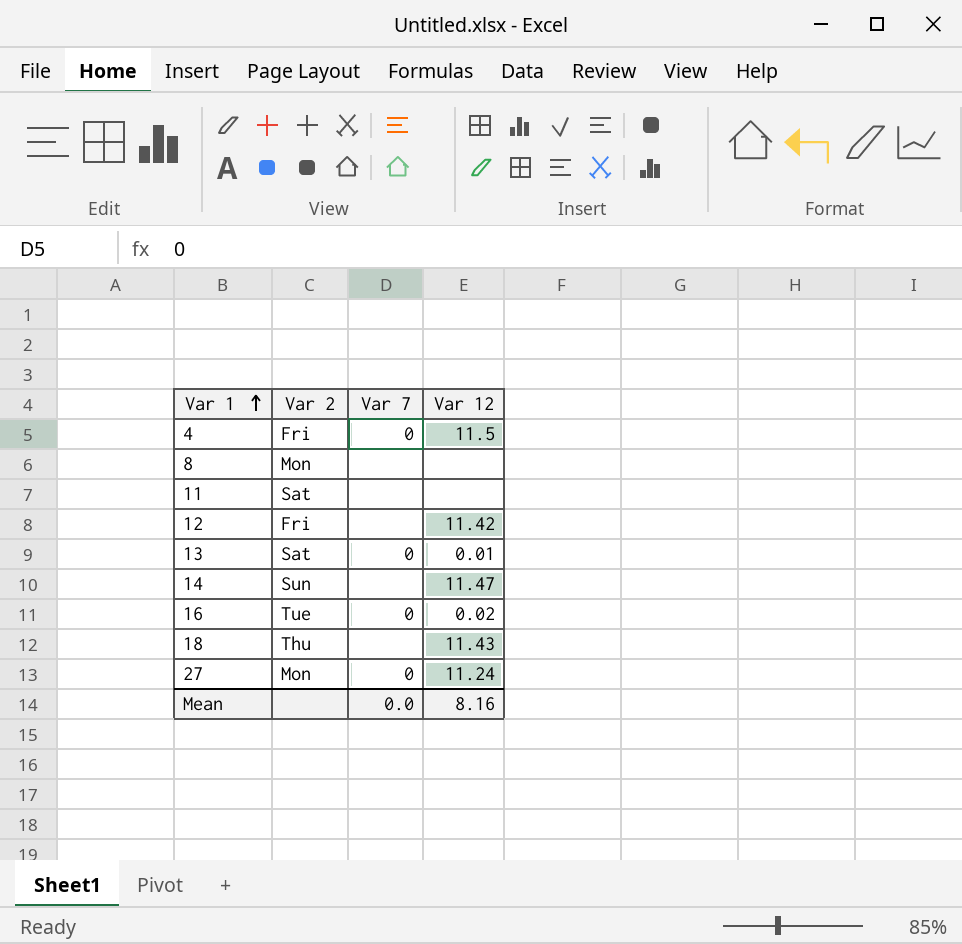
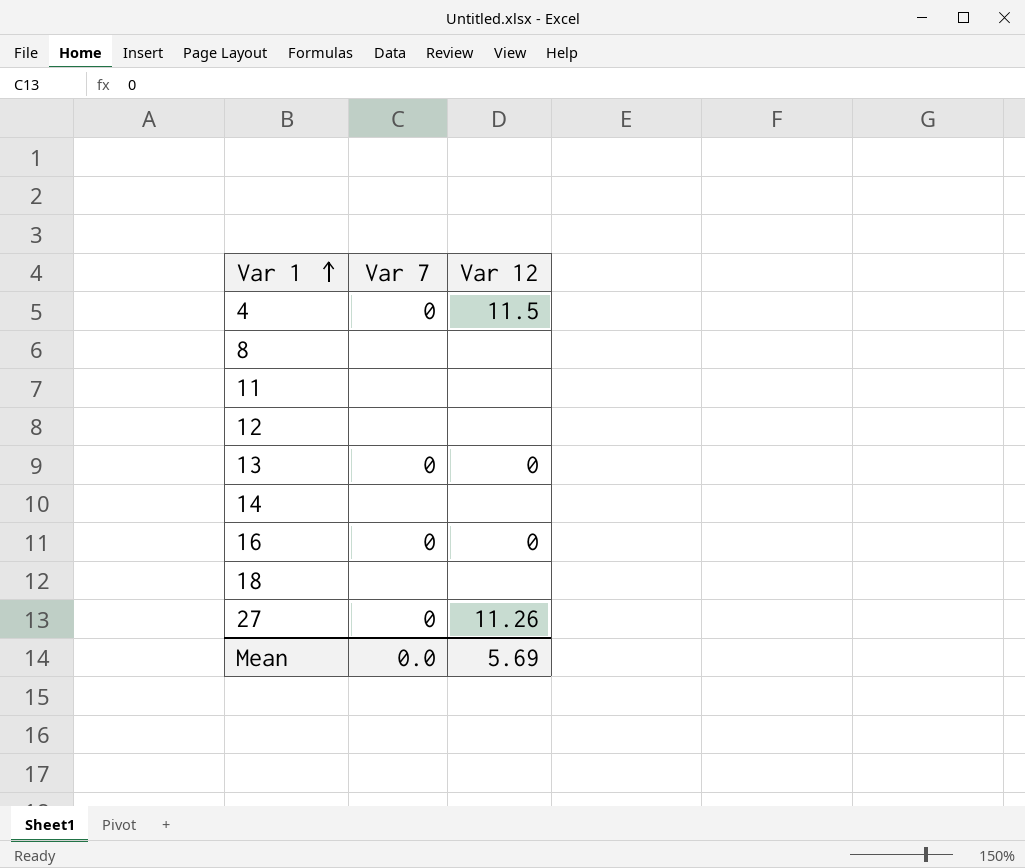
column Var 2 | position: 2 -> none
12 | Var 12: 11.42 -> none
13 | Var 12: 0.01 -> 0
14 | Var 12: 11.47 -> none
16 | Var 12: 0.02 -> 0
18 | Var 12: 11.43 -> none
27 | Var 12: 11.24 -> 11.26
Mean | Var 12: 8.16 -> 5.69

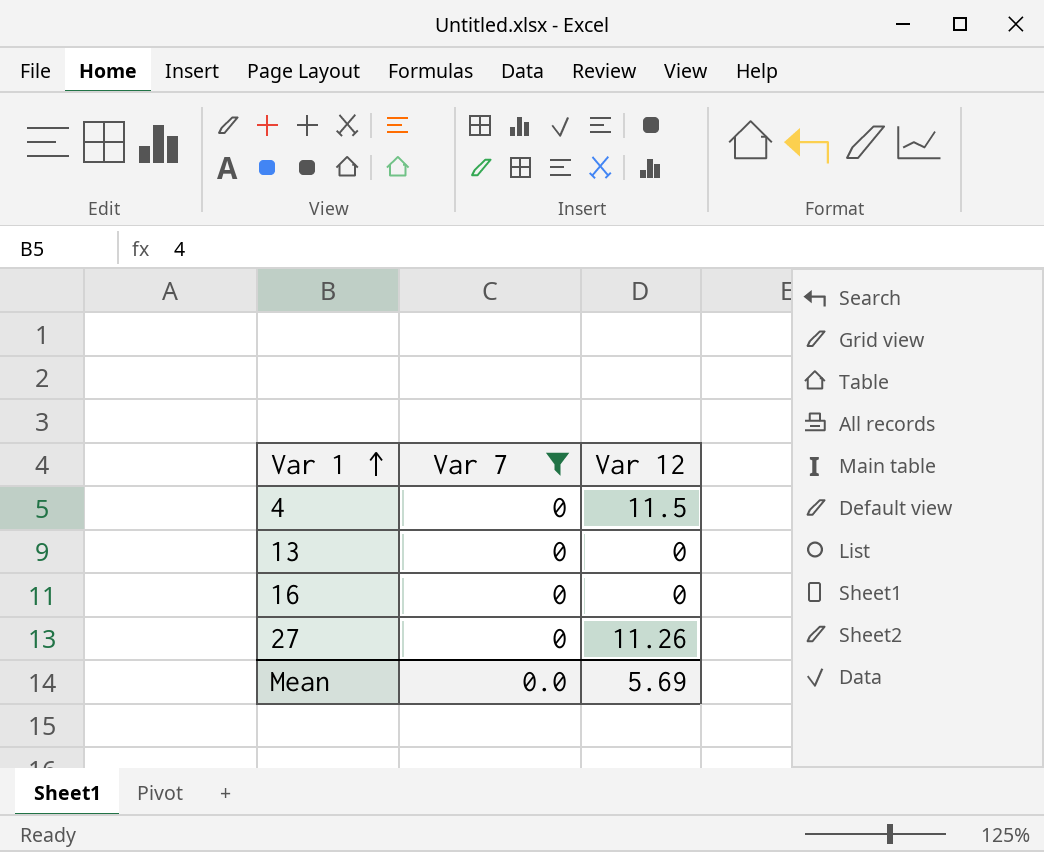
filter: none -> Var 7 = 0

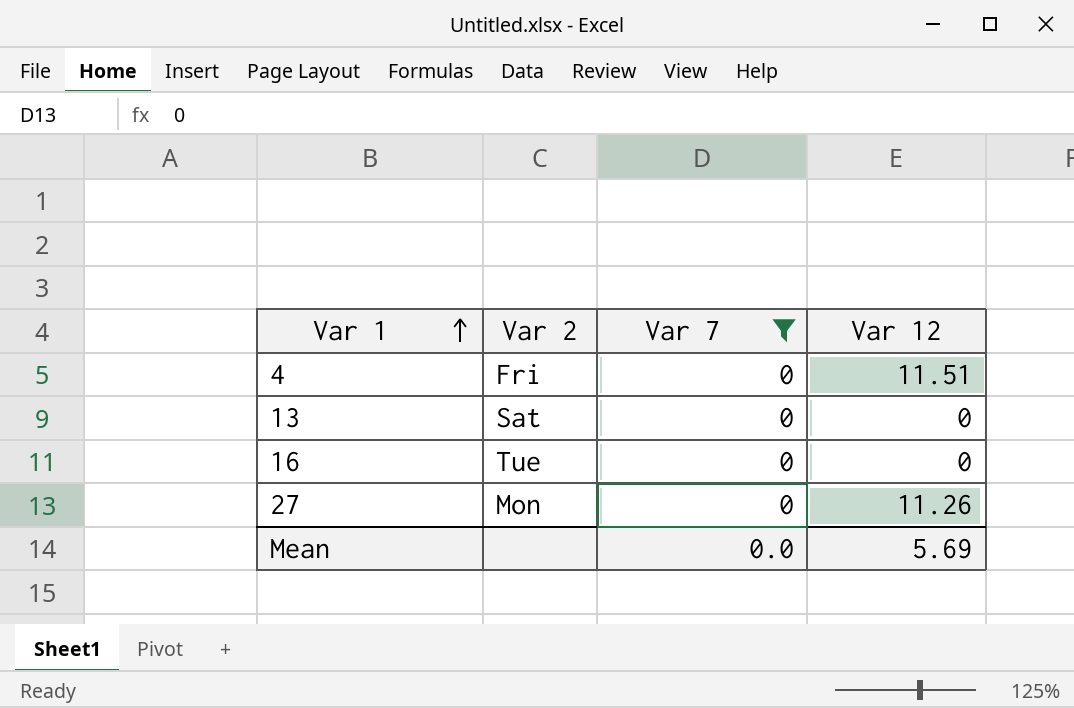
column Var 2 | position: none -> 2
4 | Var 12: 11.5 -> 11.51

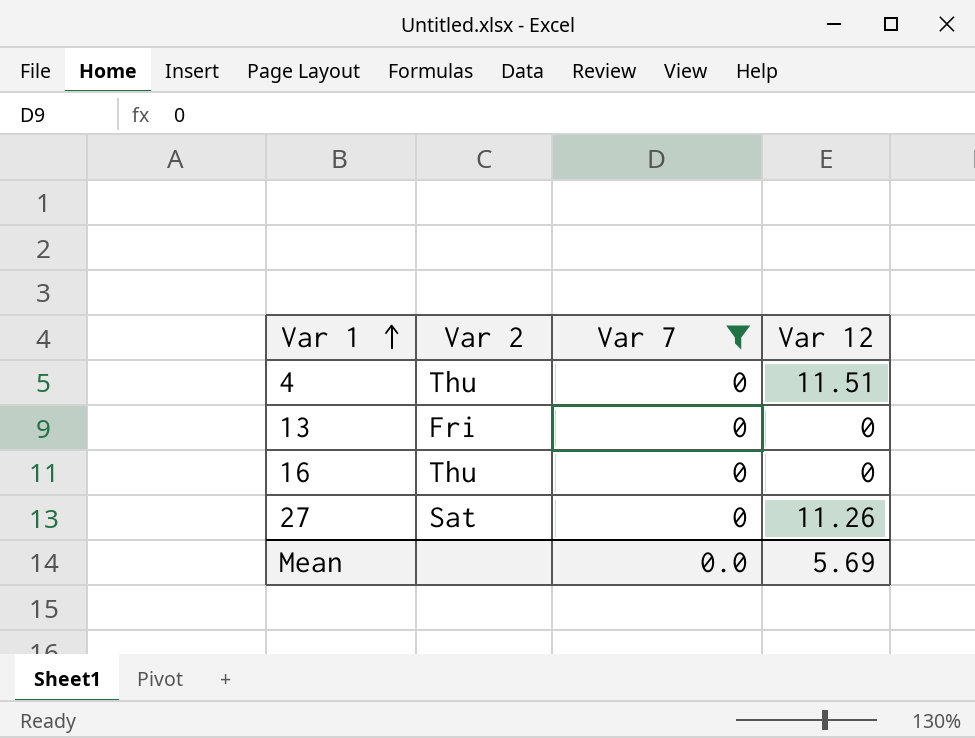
4 | Var 2: Fri -> Thu
13 | Var 2: Sat -> Fri
16 | Var 2: Tue -> Thu
27 | Var 2: Mon -> Sat

